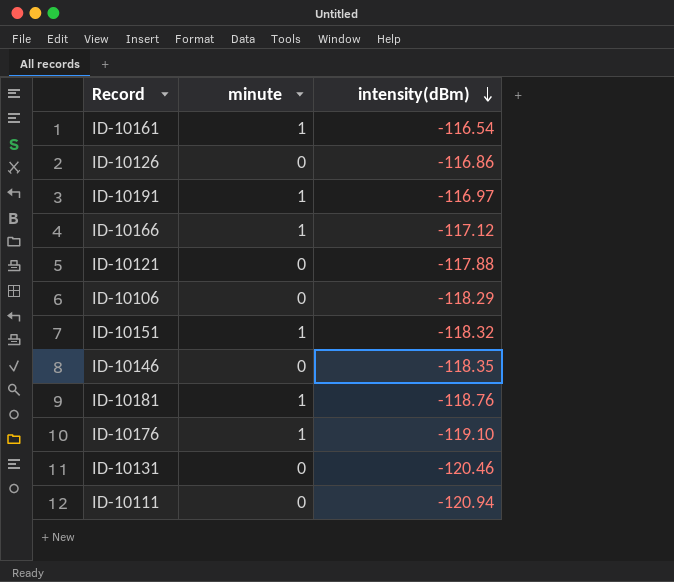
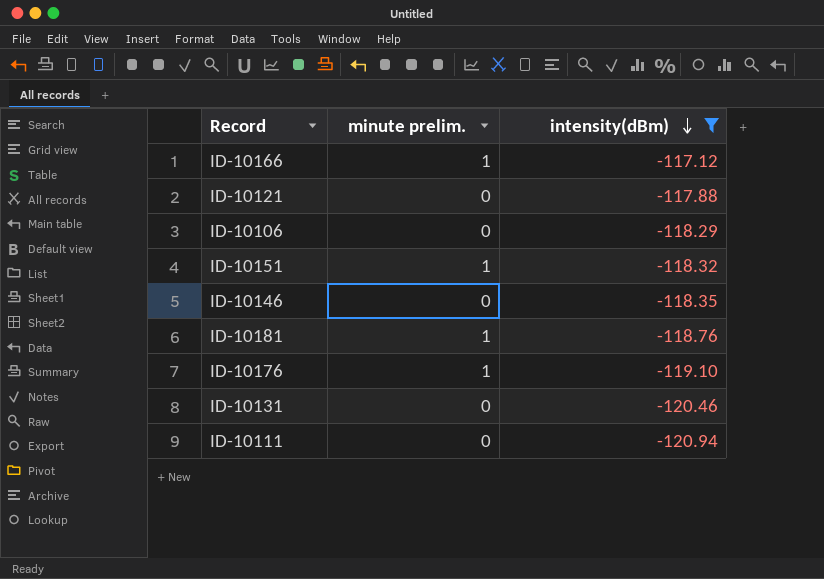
filter: none -> intensity(dBm) <= -117.12
column name: minute -> minute prelim.

